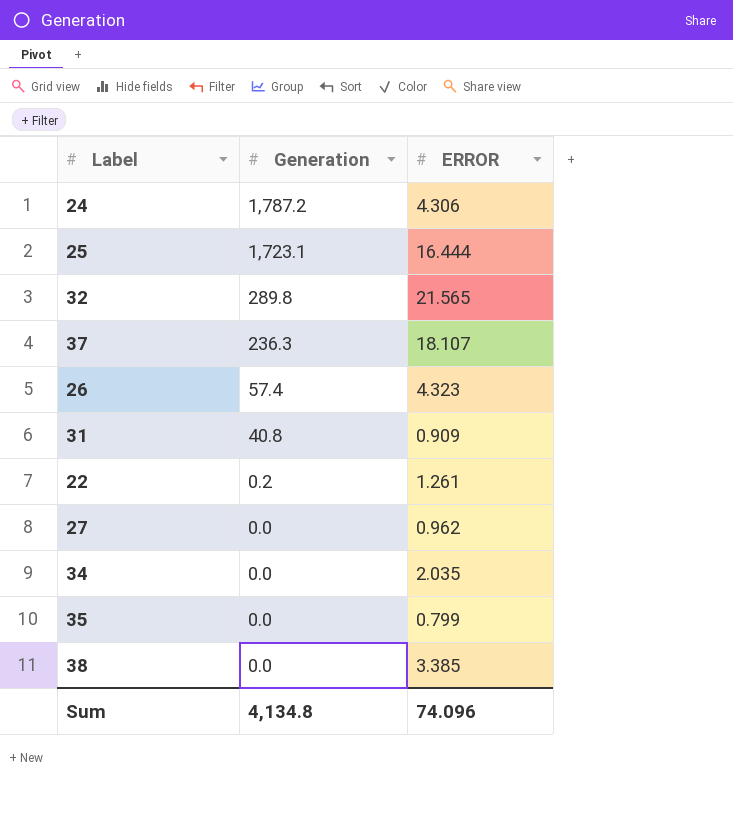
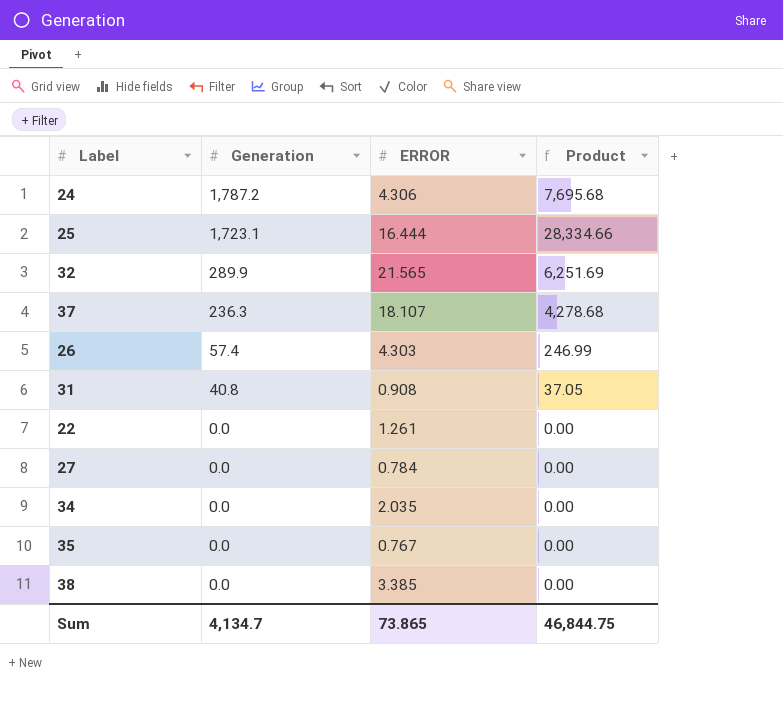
column Product | formula: none -> [Generation] * [ERROR]
32 | Generation: 289.8 -> 289.9
26 | ERROR: 4.323 -> 4.303
31 | ERROR: 0.909 -> 0.908
22 | Generation: 0.2 -> 0.0
27 | ERROR: 0.962 -> 0.784
35 | ERROR: 0.799 -> 0.767
Sum | Generation: 4,134.8 -> 4,134.7
Sum | ERROR: 74.096 -> 73.865

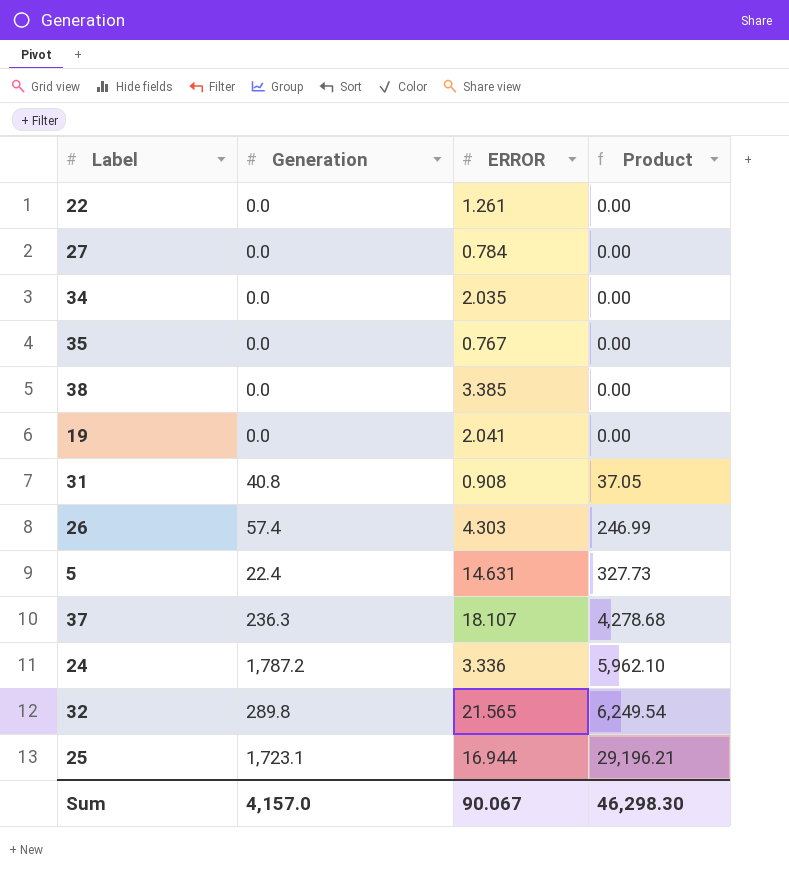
row order: Generation descending -> Product ascending
row 19: none -> 0.0 | 2.041 | 0.00
row 5: none -> 22.4 | 14.631 | 327.73
24 | ERROR: 4.306 -> 3.336
24 | Product: 7,695.68 -> 5,962.10
32 | Generation: 289.9 -> 289.8
32 | Product: 6,251.69 -> 6,249.54
25 | ERROR: 16.444 -> 16.944
25 | Product: 28,334.66 -> 29,196.21
Sum | Generation: 4,134.7 -> 4,157.0
Sum | ERROR: 73.865 -> 90.067
Sum | Product: 46,844.75 -> 46,298.30

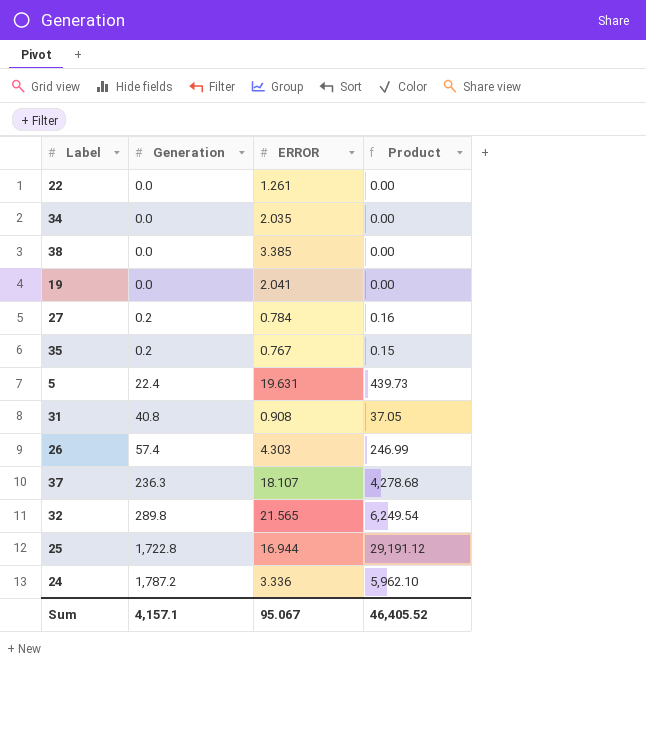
row order: Product ascending -> Generation ascending
27 | Generation: 0.0 -> 0.2
27 | Product: 0.00 -> 0.16
35 | Generation: 0.0 -> 0.2
35 | Product: 0.00 -> 0.15
5 | ERROR: 14.631 -> 19.631
5 | Product: 327.73 -> 439.73
25 | Generation: 1,723.1 -> 1,722.8
25 | Product: 29,196.21 -> 29,191.12
Sum | Generation: 4,157.0 -> 4,157.1
Sum | ERROR: 90.067 -> 95.067
Sum | Product: 46,298.30 -> 46,405.52

